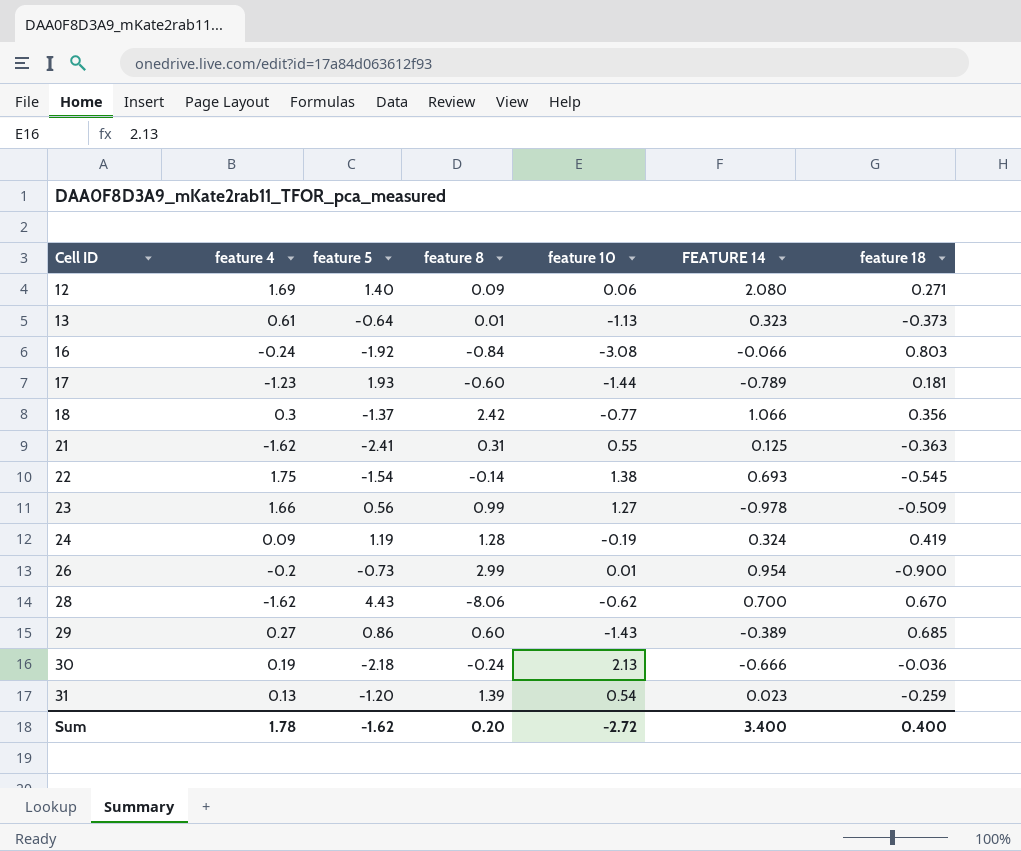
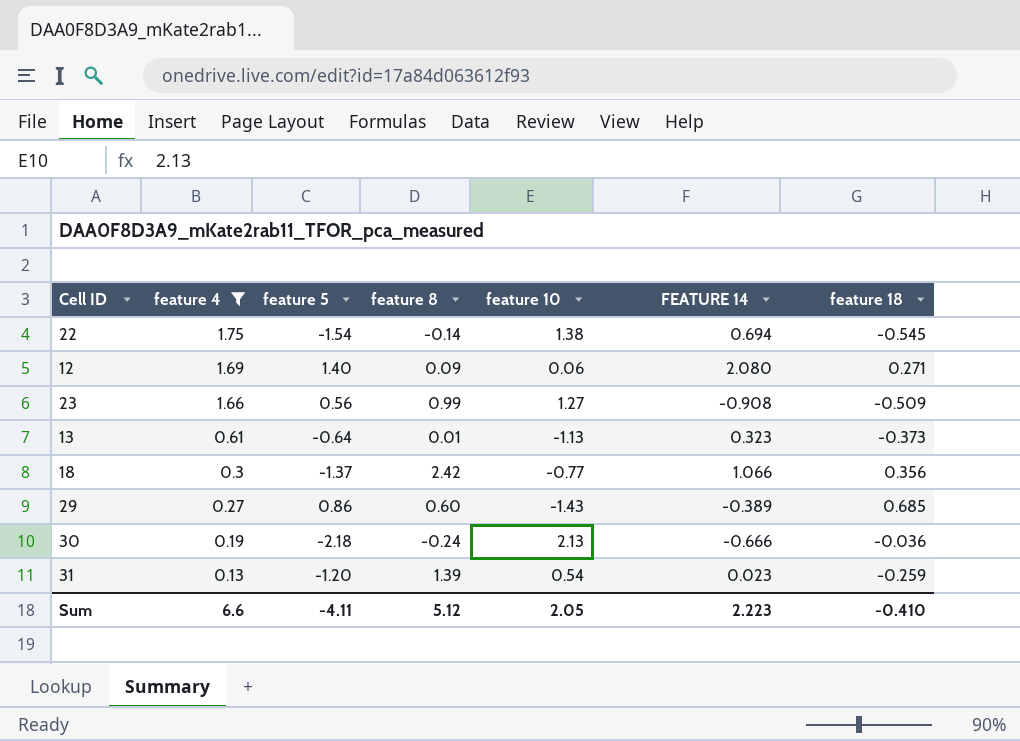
filter: none -> feature 4 >= 0.13
row order: Cell ID ascending -> feature 4 descending
22 | FEATURE 14: 0.693 -> 0.694
23 | FEATURE 14: -0.978 -> -0.908
Sum | feature 4: 1.78 -> 6.6
Sum | feature 5: -1.62 -> -4.11
Sum | feature 8: 0.20 -> 5.12
Sum | feature 10: -2.72 -> 2.05
Sum | FEATURE 14: 3.400 -> 2.223
Sum | feature 18: 0.400 -> -0.410

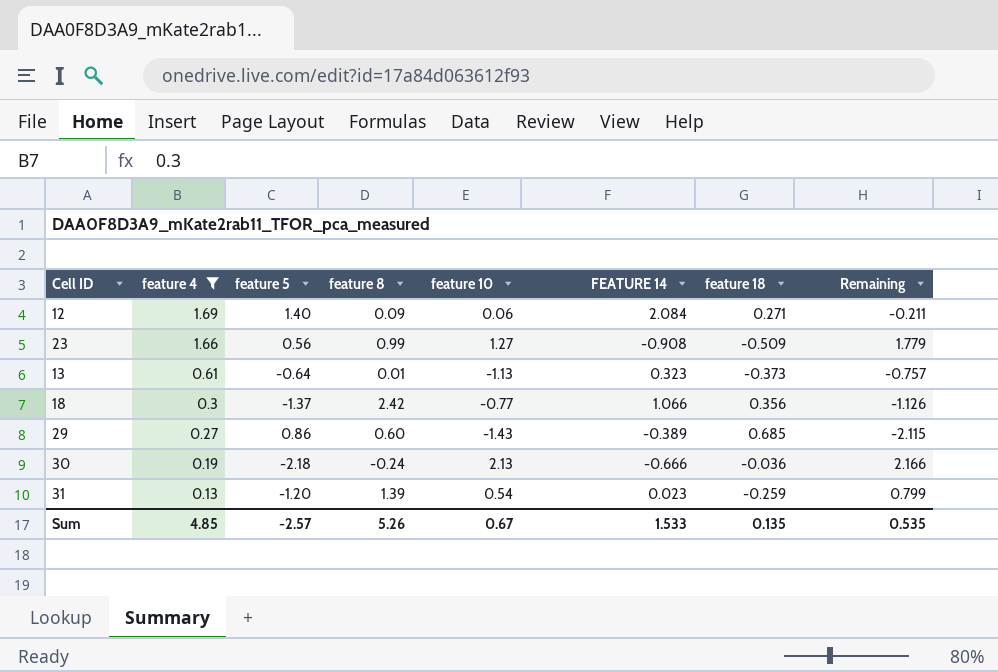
column Remaining | formula: none -> [feature 10] - [feature 18]
row 22: 1.75 | -1.54 | -0.14 | 1.38 | 0.694 | -0.545 -> none
12 | FEATURE 14: 2.080 -> 2.084
Sum | feature 4: 6.6 -> 4.85
Sum | feature 5: -4.11 -> -2.57
Sum | feature 8: 5.12 -> 5.26
Sum | feature 10: 2.05 -> 0.67
Sum | FEATURE 14: 2.223 -> 1.533
Sum | feature 18: -0.410 -> 0.135

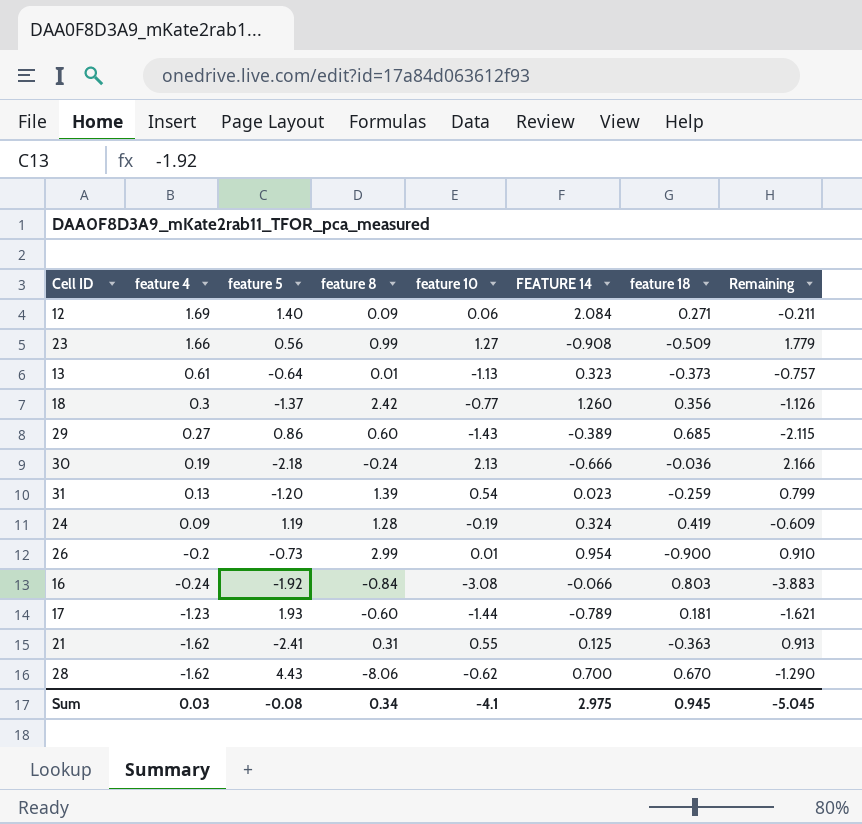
filter: feature 4 >= 0.13 -> none
18 | FEATURE 14: 1.066 -> 1.260
Sum | feature 4: 4.85 -> 0.03
Sum | feature 5: -2.57 -> -0.08
Sum | feature 8: 5.26 -> 0.34
Sum | feature 10: 0.67 -> -4.1
Sum | FEATURE 14: 1.533 -> 2.975
Sum | feature 18: 0.135 -> 0.945
Sum | Remaining: 0.535 -> -5.045

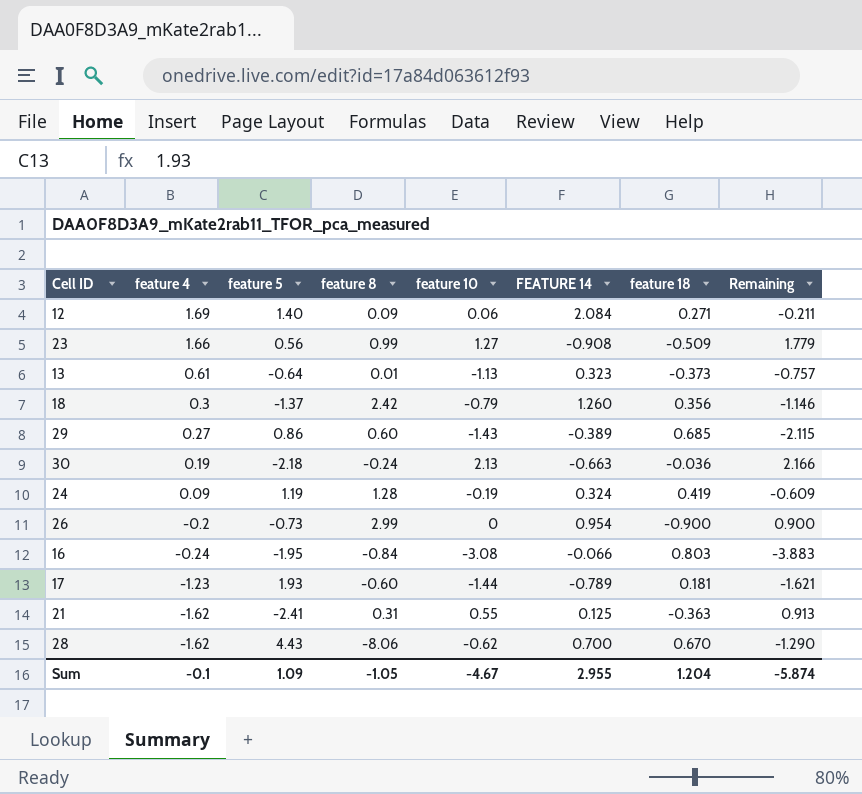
row 31: 0.13 | -1.20 | 1.39 | 0.54 | 0.023 | -0.259 | 0.799 -> none
18 | feature 10: -0.77 -> -0.79
18 | Remaining: -1.126 -> -1.146
30 | FEATURE 14: -0.666 -> -0.663
26 | feature 10: 0.01 -> 0
26 | Remaining: 0.910 -> 0.900
16 | feature 5: -1.92 -> -1.95
Sum | feature 4: 0.03 -> -0.1
Sum | feature 5: -0.08 -> 1.09
Sum | feature 8: 0.34 -> -1.05
Sum | feature 10: -4.1 -> -4.67
Sum | FEATURE 14: 2.975 -> 2.955
Sum | feature 18: 0.945 -> 1.204
Sum | Remaining: -5.045 -> -5.874

